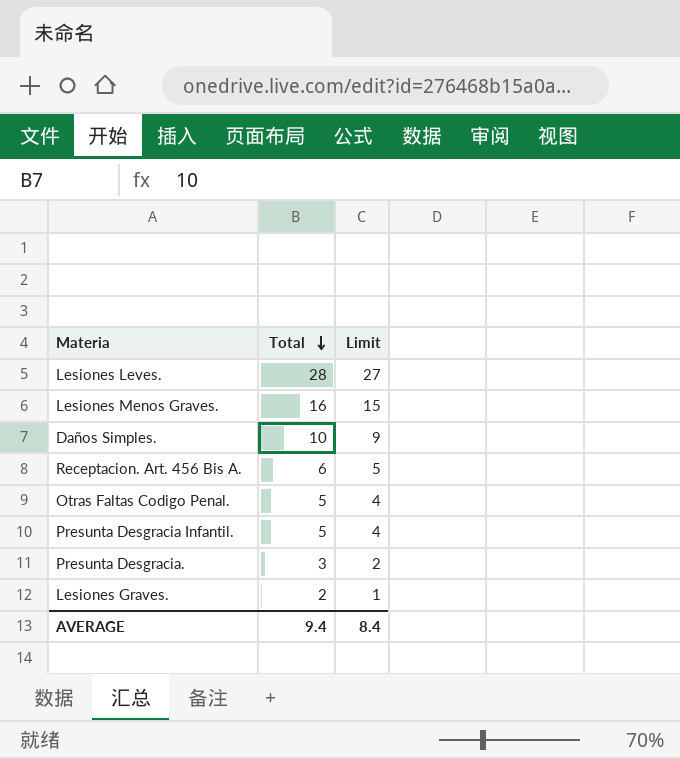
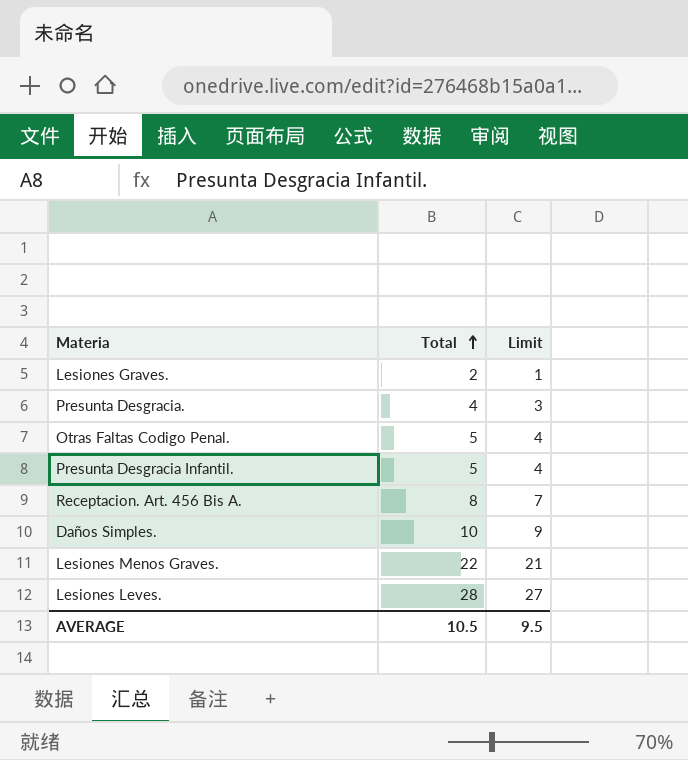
row order: Total descending -> Total ascending
Presunta Desgracia. | Total: 3 -> 4
Presunta Desgracia. | Limit: 2 -> 3
Receptacion. Art. 456 Bis A. | Total: 6 -> 8
Receptacion. Art. 456 Bis A. | Limit: 5 -> 7
Lesiones Menos Graves. | Total: 16 -> 22
Lesiones Menos Graves. | Limit: 15 -> 21
AVERAGE | Total: 9.4 -> 10.5
AVERAGE | Limit: 8.4 -> 9.5

